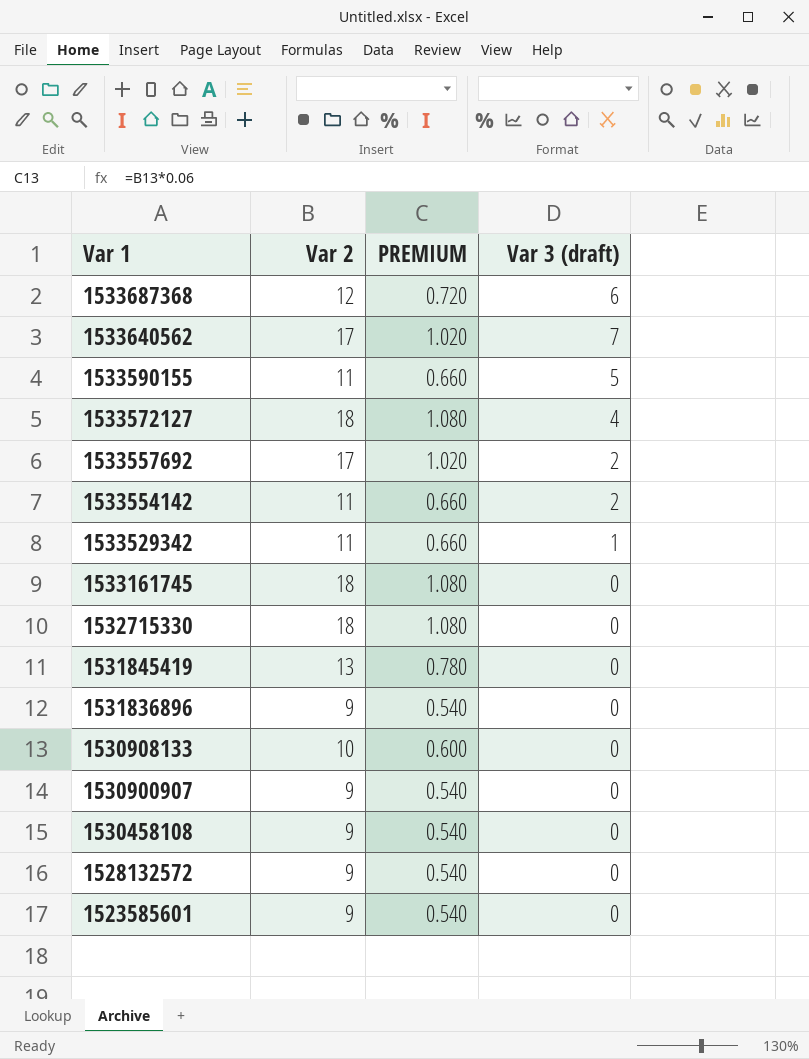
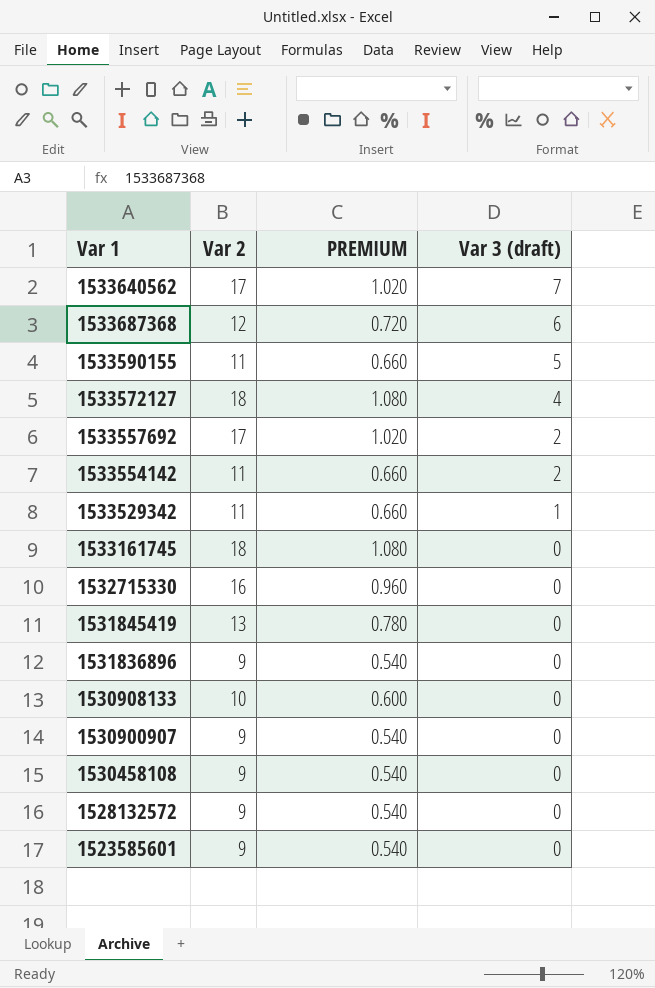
row order: Var 1 descending -> Var 3 (draft) descending
1532715330 | Var 2: 18 -> 16
1532715330 | PREMIUM: 1.080 -> 0.960

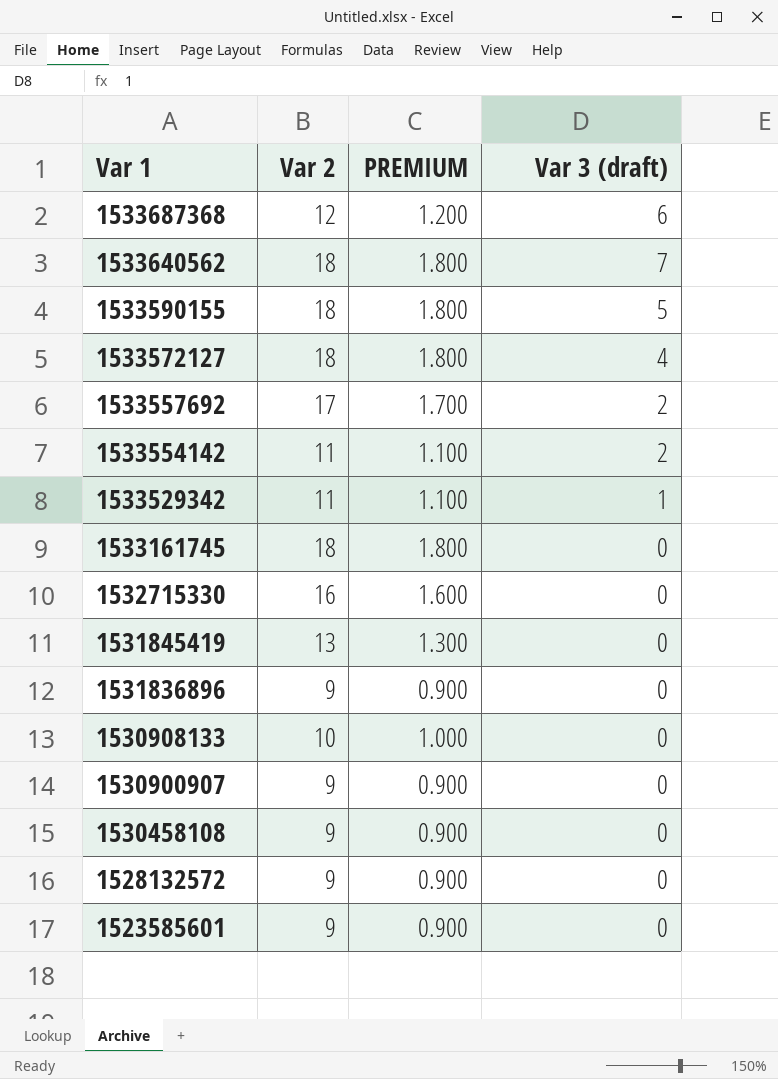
row order: Var 3 (draft) descending -> Var 1 descending
column PREMIUM | formula: [Var 2] * 0.06 -> [Var 2] * 0.1
1533640562 | Var 2: 17 -> 18
1533590155 | Var 2: 11 -> 18

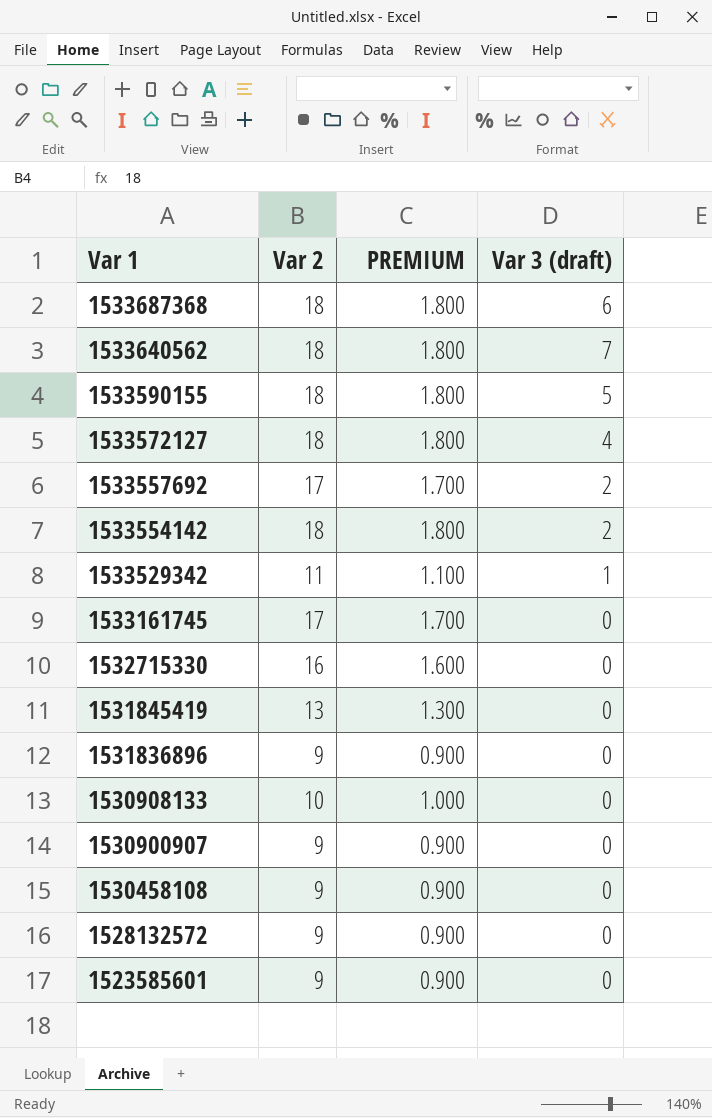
1533687368 | Var 2: 12 -> 18
1533687368 | PREMIUM: 1.200 -> 1.800
1533554142 | Var 2: 11 -> 18
1533554142 | PREMIUM: 1.100 -> 1.800
1533161745 | Var 2: 18 -> 17
1533161745 | PREMIUM: 1.800 -> 1.700

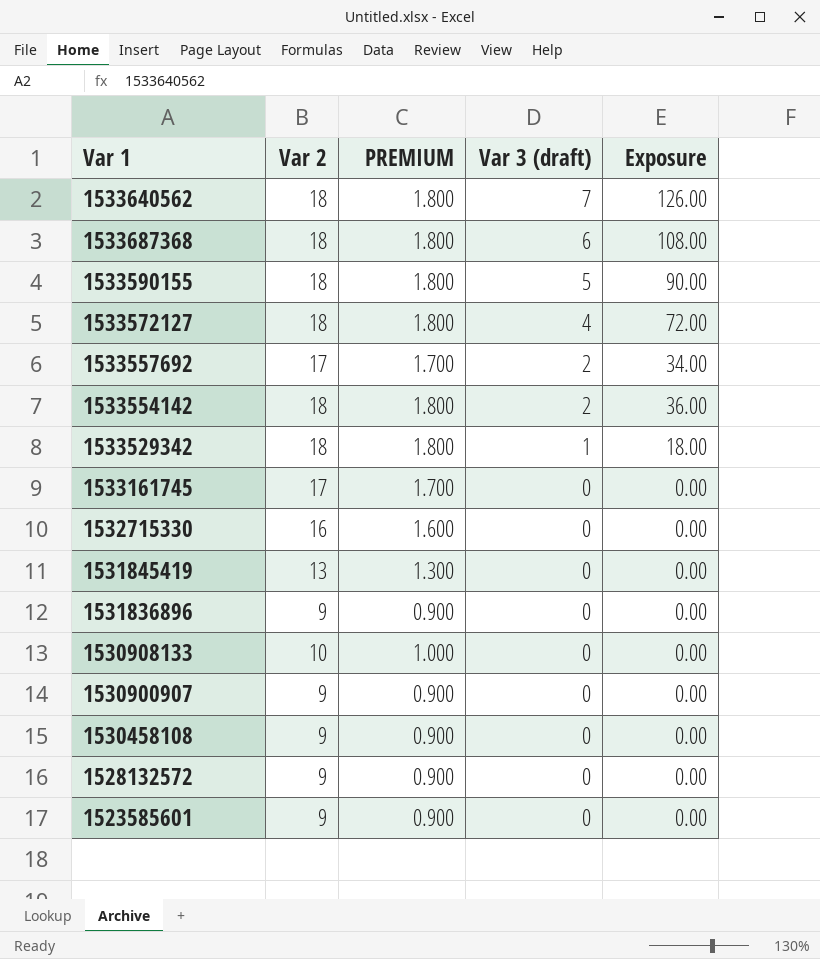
row order: Var 1 descending -> Var 3 (draft) descending
column Exposure | formula: none -> [Var 2] * [Var 3 (draft)]
1533529342 | Var 2: 11 -> 18
1533529342 | PREMIUM: 1.100 -> 1.800

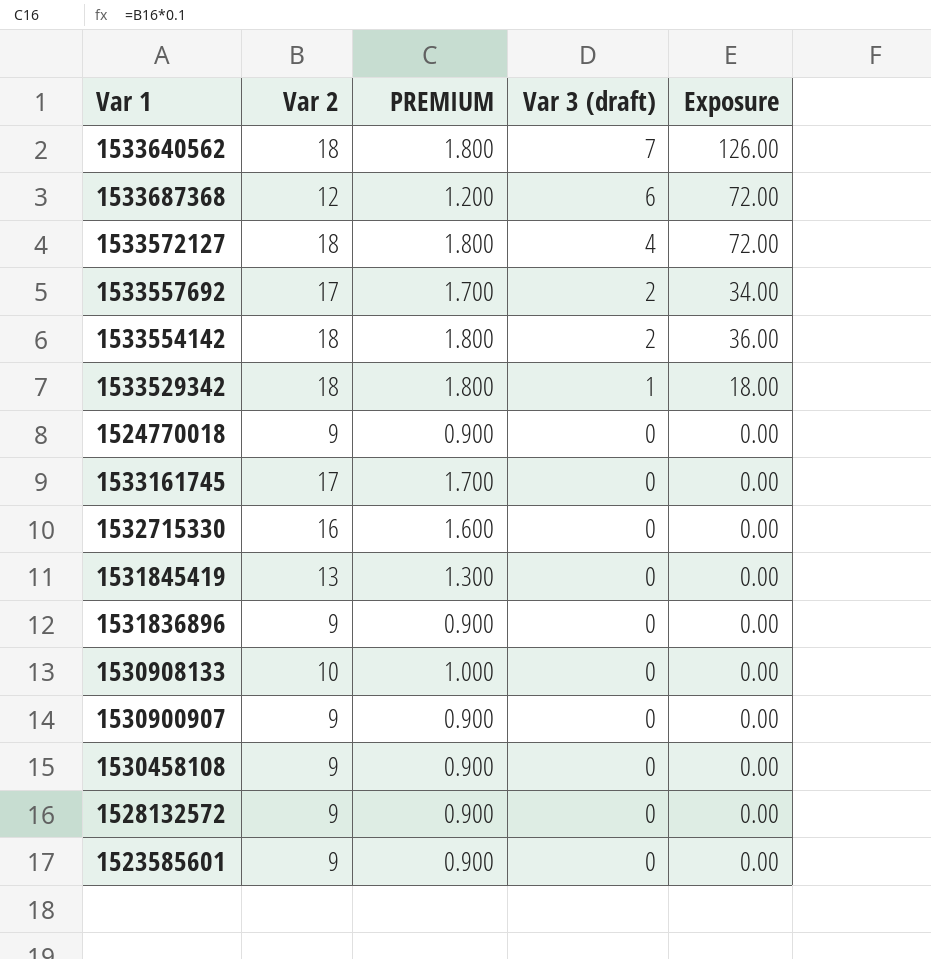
row 1533590155: 18 | 1.800 | 5 | 90.00 -> none
1533687368 | Var 2: 18 -> 12
1533687368 | PREMIUM: 1.800 -> 1.200
1533687368 | Exposure: 108.00 -> 72.00
row 1524770018: none -> 9 | 0.900 | 0 | 0.00

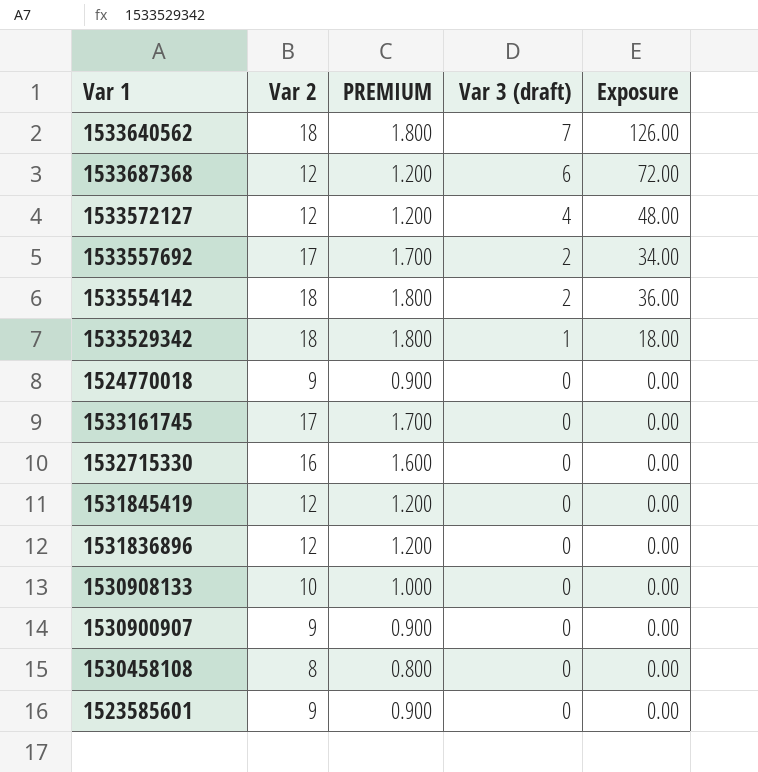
row 1528132572: 9 | 0.900 | 0 | 0.00 -> none
1533572127 | Var 2: 18 -> 12
1533572127 | PREMIUM: 1.800 -> 1.200
1533572127 | Exposure: 72.00 -> 48.00
1531845419 | Var 2: 13 -> 12
1531845419 | PREMIUM: 1.300 -> 1.200
1531836896 | Var 2: 9 -> 12
1531836896 | PREMIUM: 0.900 -> 1.200
1530458108 | Var 2: 9 -> 8
1530458108 | PREMIUM: 0.900 -> 0.800

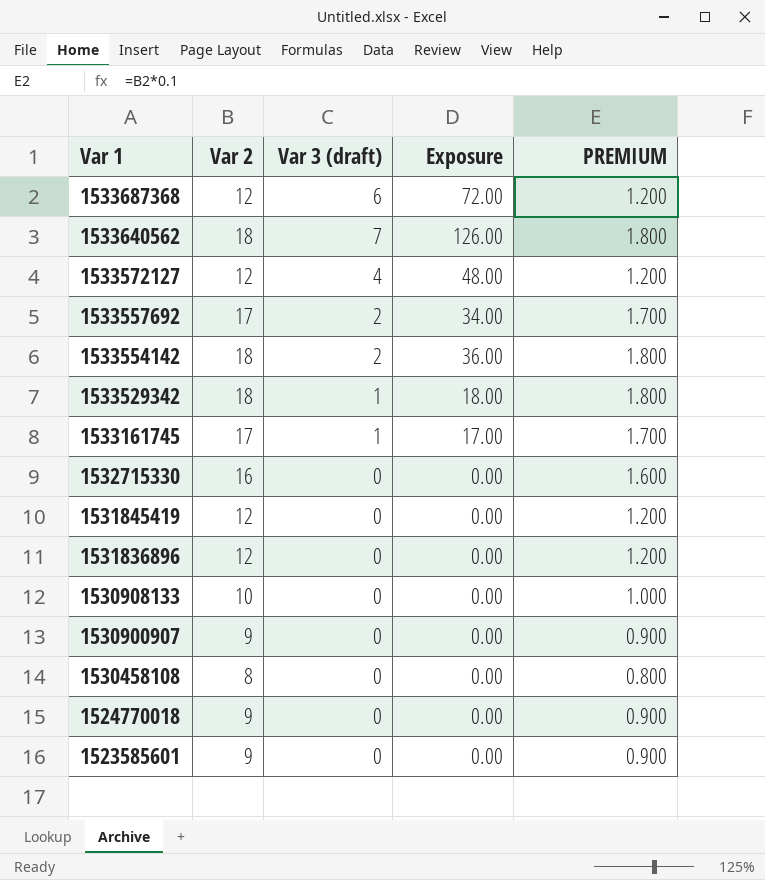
row order: Var 3 (draft) descending -> Var 1 descending
column PREMIUM | position: 3 -> 5
1533161745 | Var 3 (draft): 0 -> 1
1533161745 | Exposure: 0.00 -> 17.00

